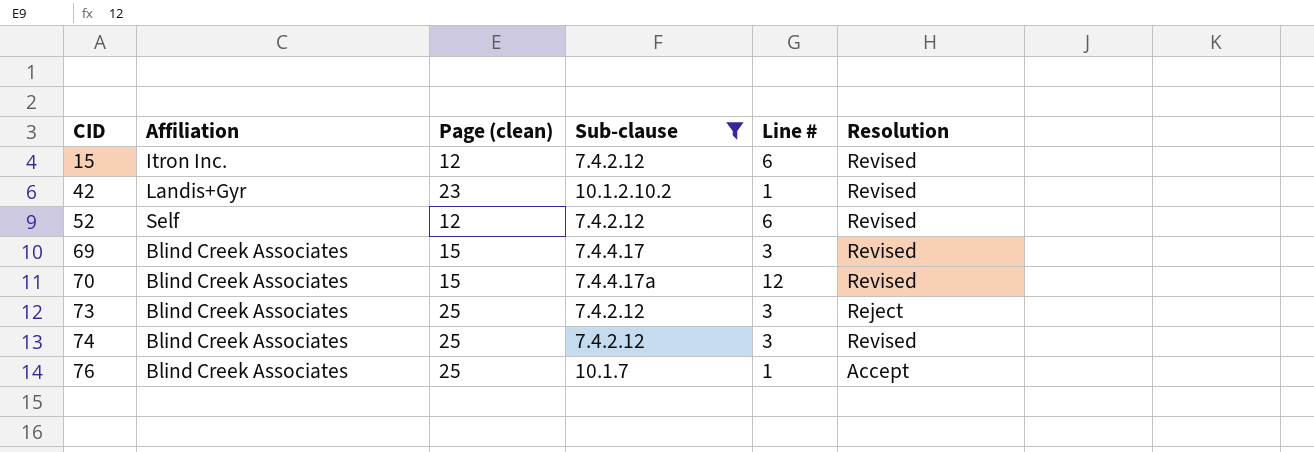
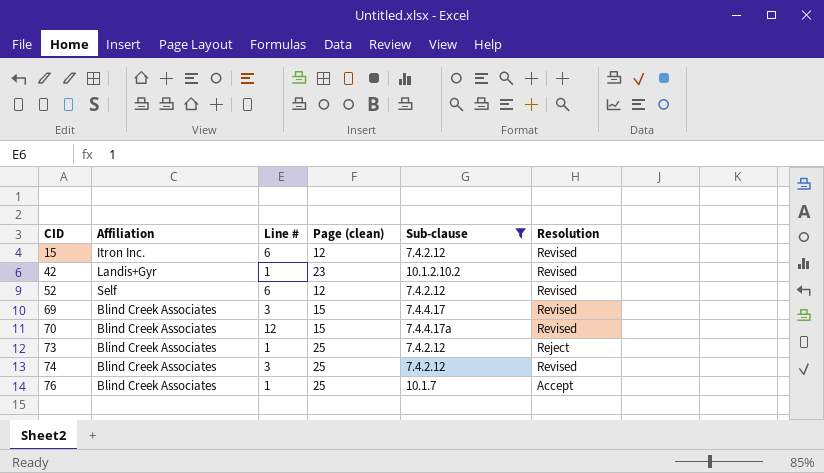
column Line # | position: 5 -> 3
73 | Line #: 3 -> 1

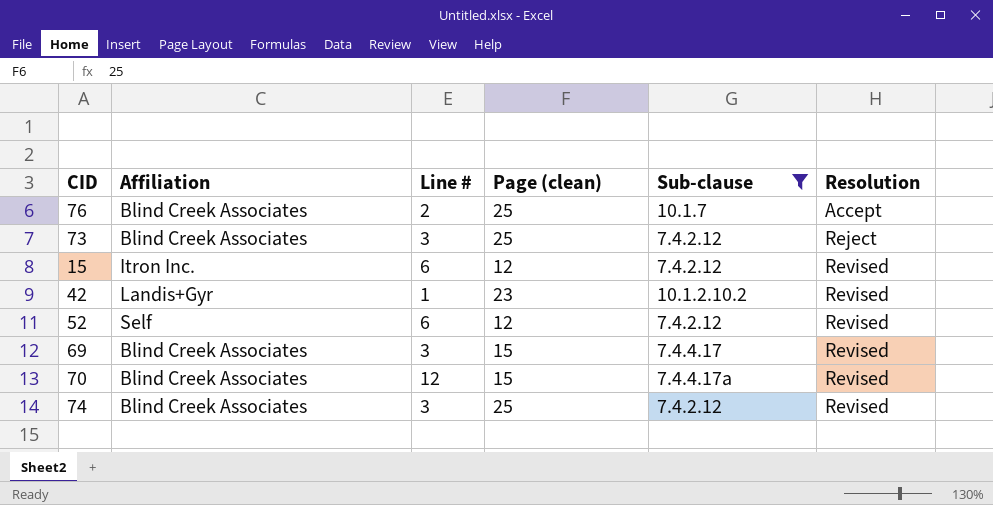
row order: CID ascending -> Resolution ascending
76 | Line #: 1 -> 2
73 | Line #: 1 -> 3

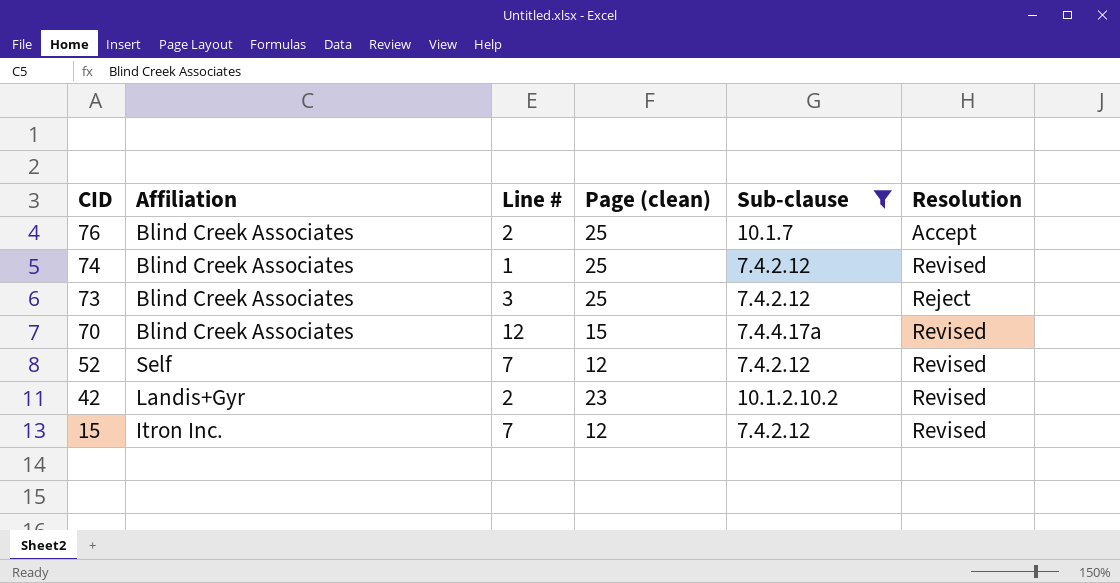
row order: Resolution ascending -> CID descending
row 69: Blind Creek Associates | 3 | 15 | 7.4.4.17 | Revised -> none
74 | Line #: 3 -> 1
52 | Line #: 6 -> 7
42 | Line #: 1 -> 2
15 | Line #: 6 -> 7

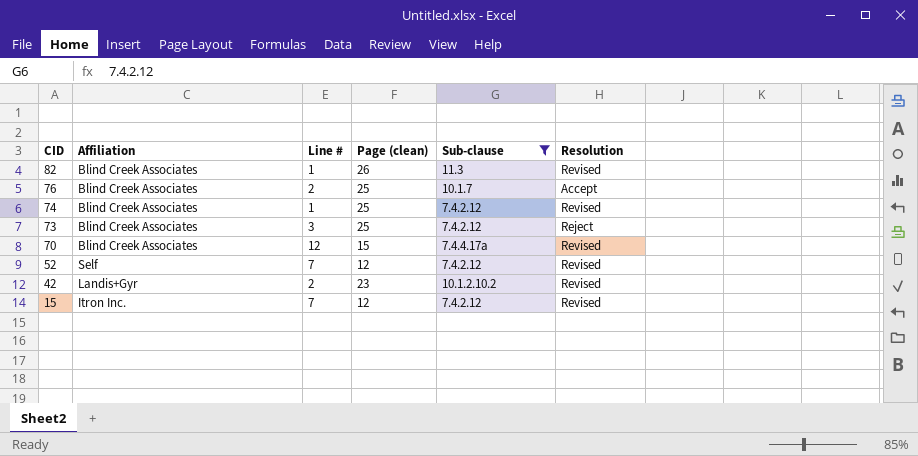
row 82: none -> Blind Creek Associates | 1 | 26 | 11.3 | Revised

